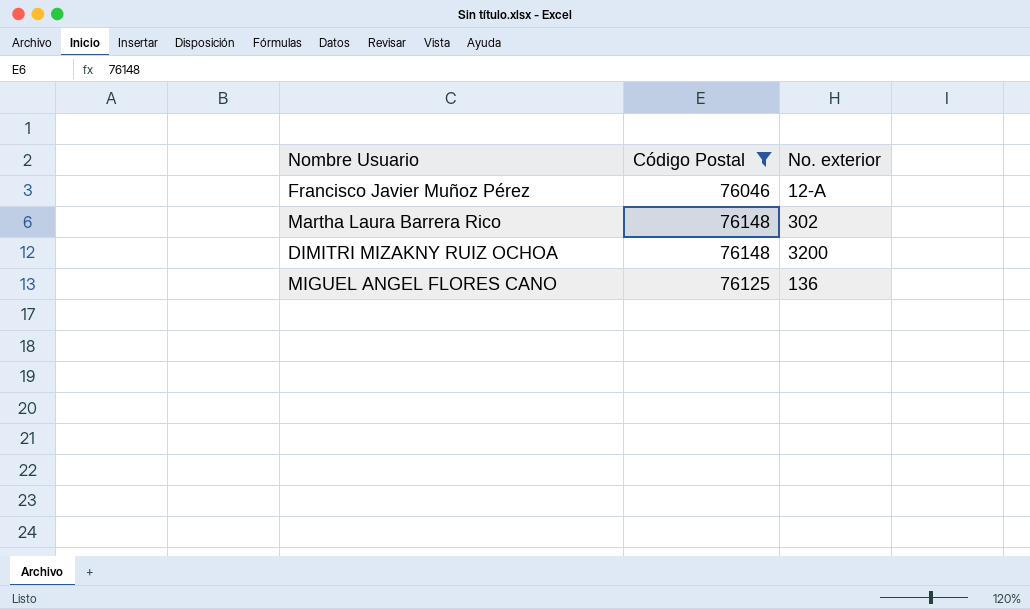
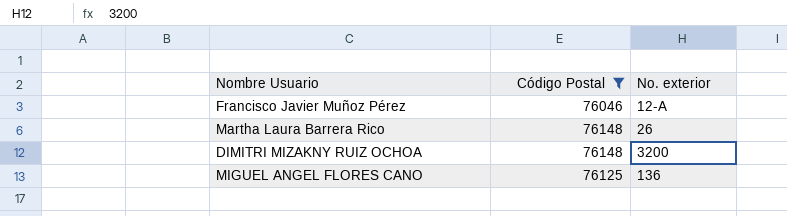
Martha Laura Barrera Rico | No. exterior: 302 -> 26

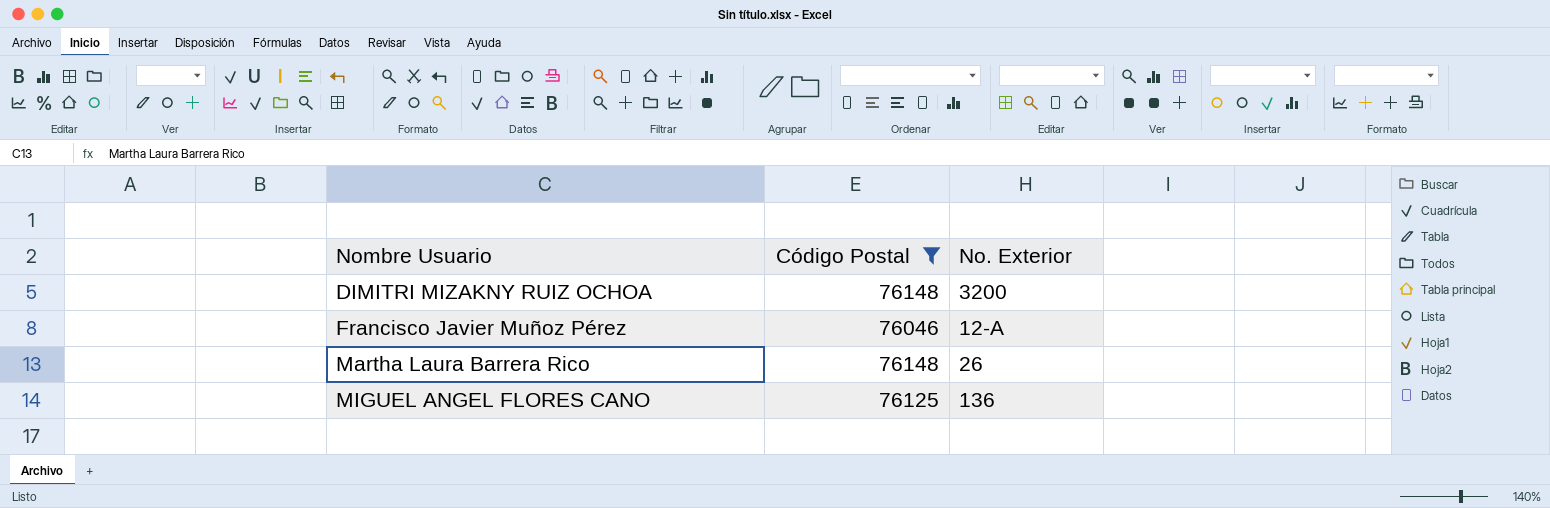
row order: none -> Nombre Usuario ascending
column name: No. exterior -> No. Exterior

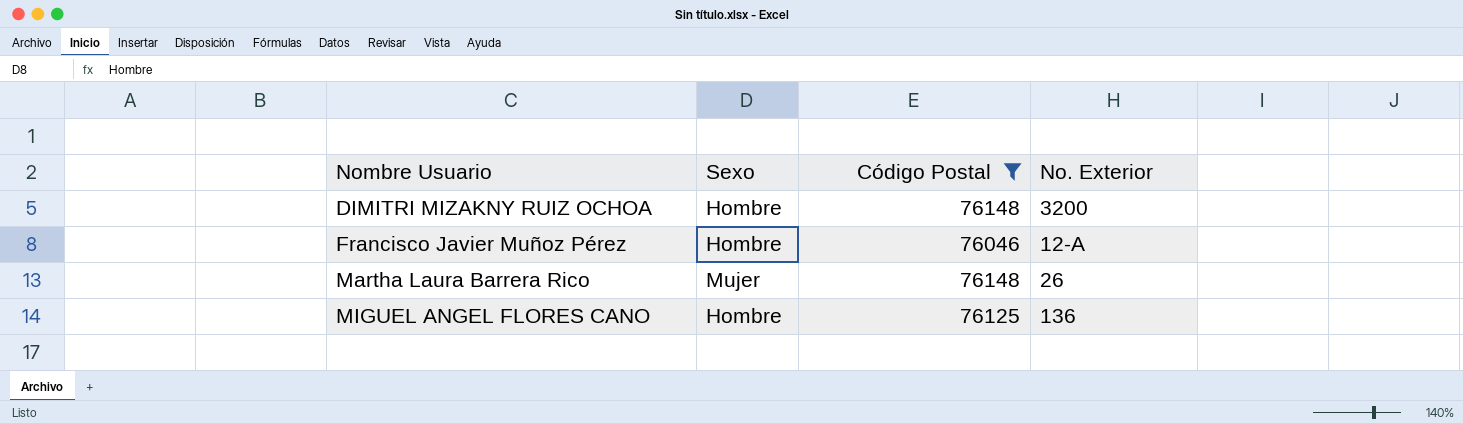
column Sexo | position: none -> 2

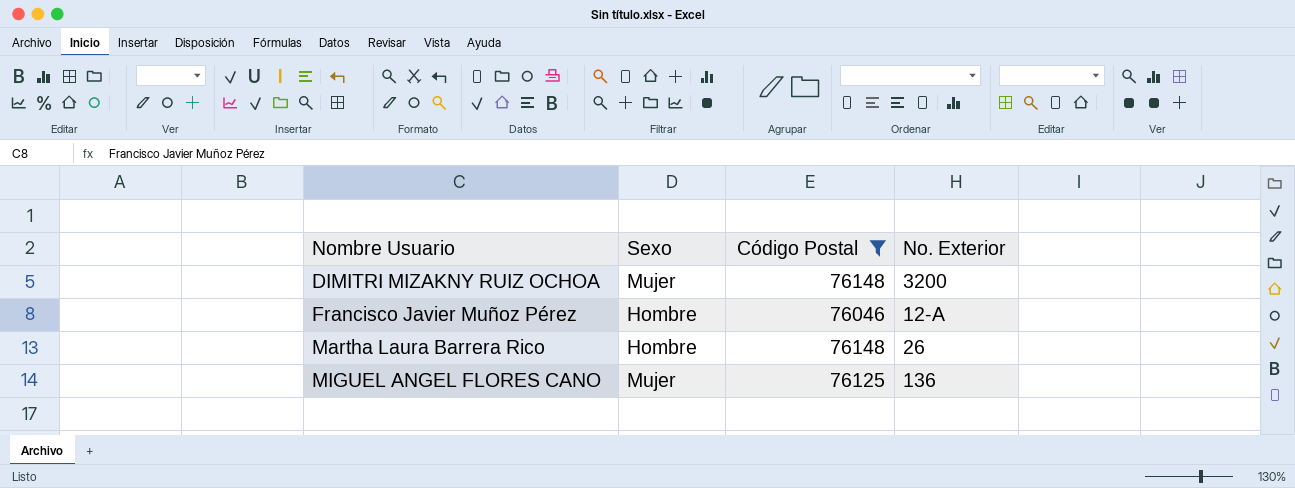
DIMITRI MIZAKNY RUIZ OCHOA | Sexo: Hombre -> Mujer
Martha Laura Barrera Rico | Sexo: Mujer -> Hombre
MIGUEL ANGEL FLORES CANO | Sexo: Hombre -> Mujer

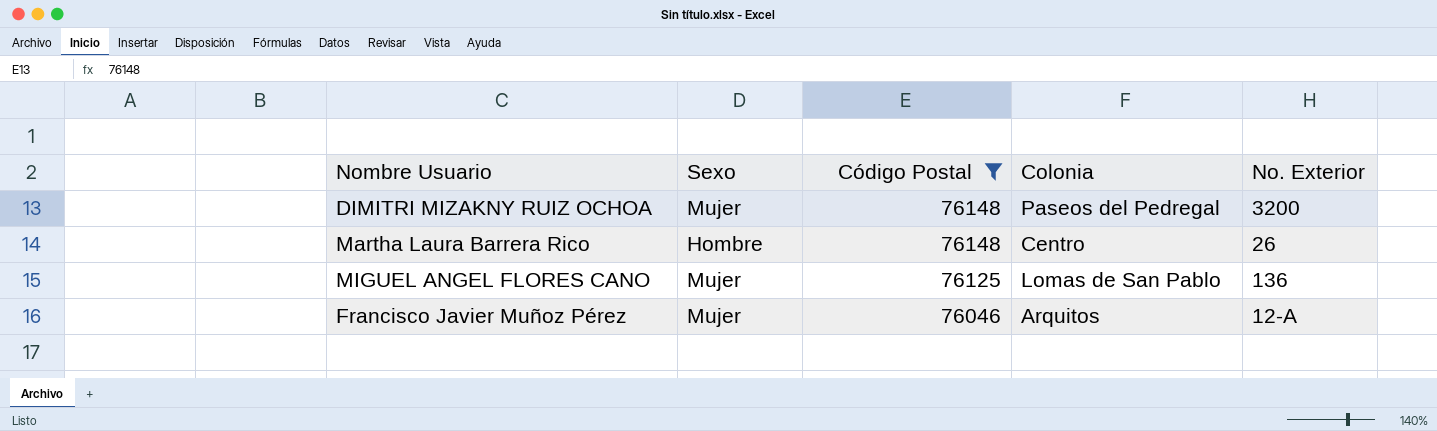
row order: Nombre Usuario ascending -> Código Postal descending
column Colonia | position: none -> 4
Francisco Javier Muñoz Pérez | Sexo: Hombre -> Mujer

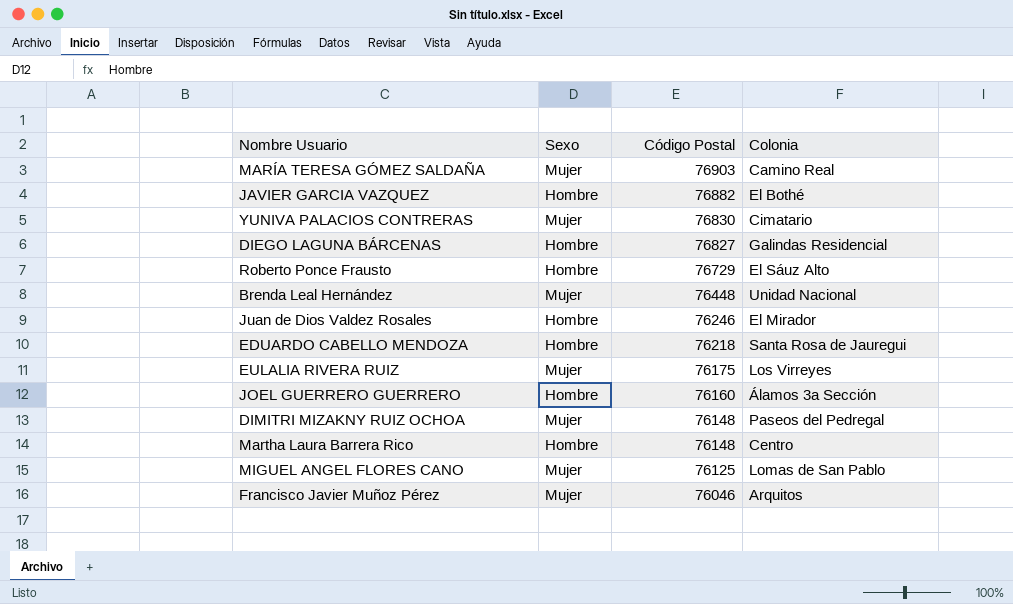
filter: Código Postal <= 76148 -> none
column No. Exterior | position: 5 -> none

